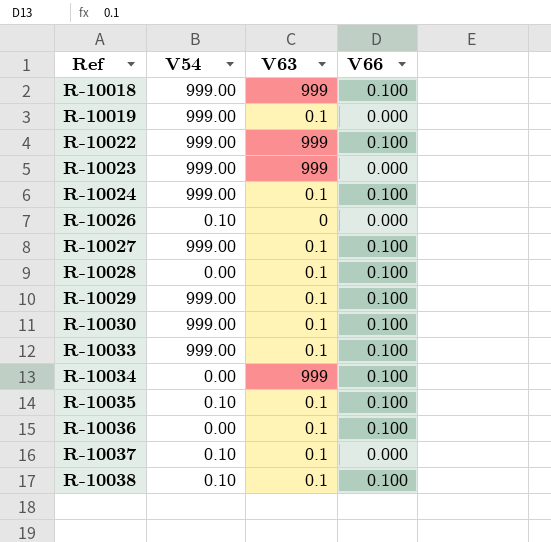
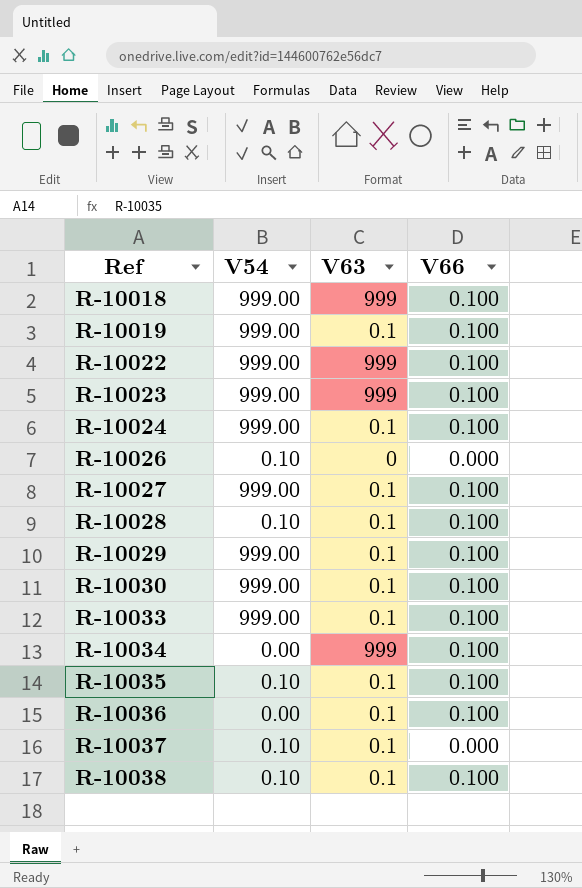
R-10019 | V66: 0.000 -> 0.100
R-10023 | V66: 0.000 -> 0.100
R-10028 | V54: 0.00 -> 0.10

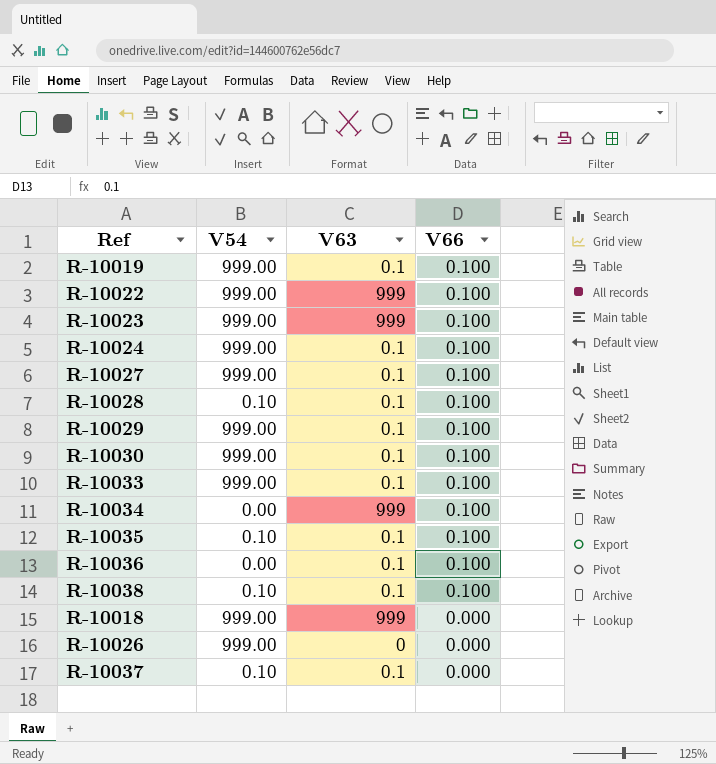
row order: Ref ascending -> V66 descending
R-10018 | V66: 0.100 -> 0.000
R-10026 | V54: 0.10 -> 999.00

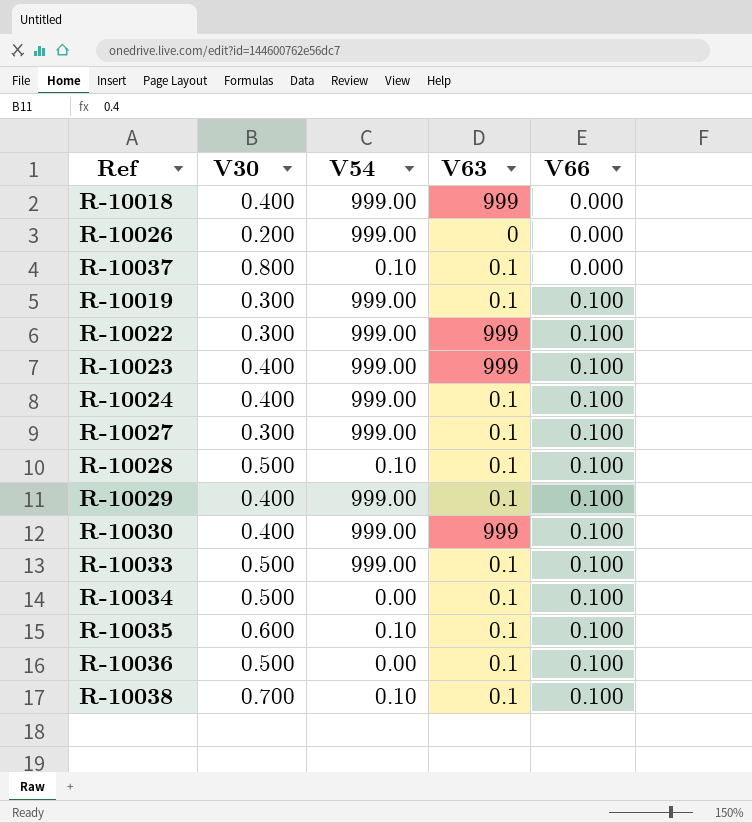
row order: V66 descending -> V66 ascending
column V30 | position: none -> 2
R-10030 | V63: 0.1 -> 999
R-10034 | V63: 999 -> 0.1

